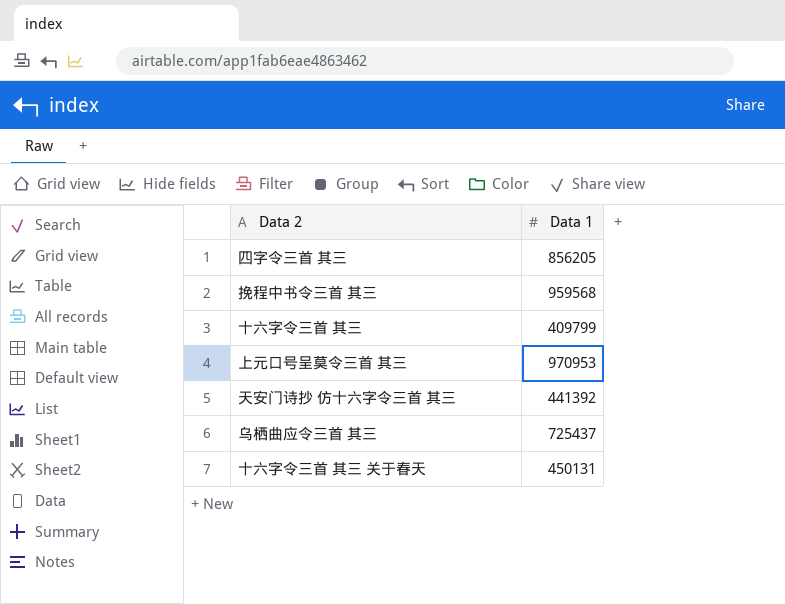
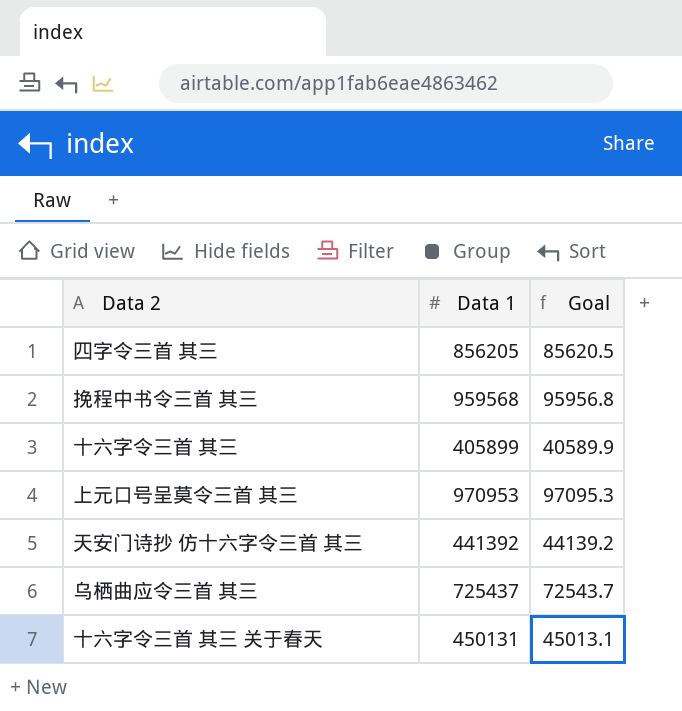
column Goal | formula: none -> [Data 1] * 0.1
十六字令三首 其三 | Data 1: 409799 -> 405899

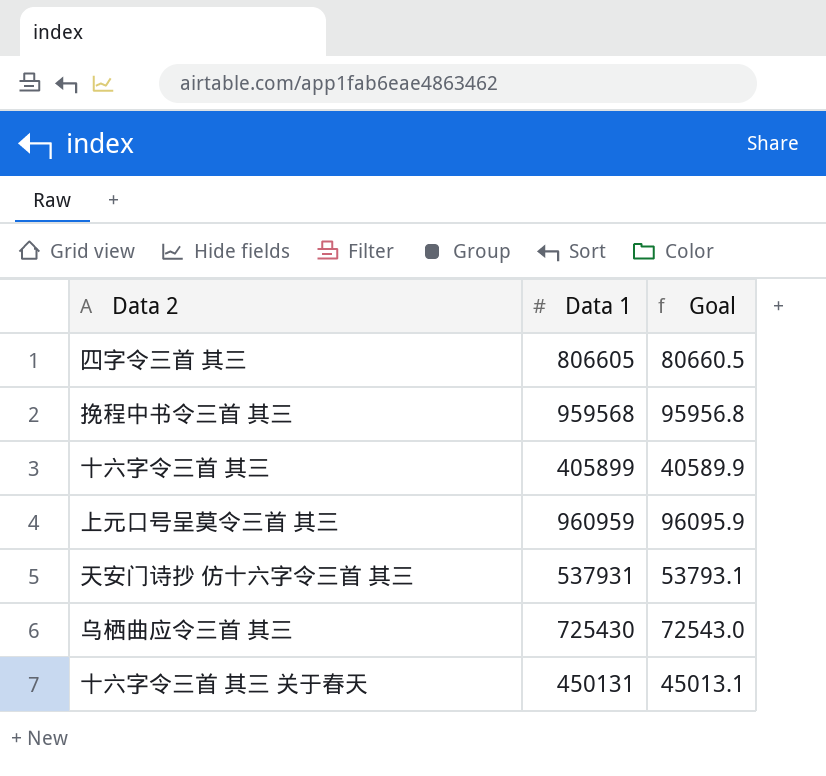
四字令三首 其三 | Data 1: 856205 -> 806605
四字令三首 其三 | Goal: 85620.5 -> 80660.5
上元口号呈莫令三首 其三 | Data 1: 970953 -> 960959
上元口号呈莫令三首 其三 | Goal: 97095.3 -> 96095.9
天安门诗抄 仿十六字令三首 其三 | Data 1: 441392 -> 537931
天安门诗抄 仿十六字令三首 其三 | Goal: 44139.2 -> 53793.1
乌栖曲应令三首 其三 | Data 1: 725437 -> 725430
乌栖曲应令三首 其三 | Goal: 72543.7 -> 72543.0

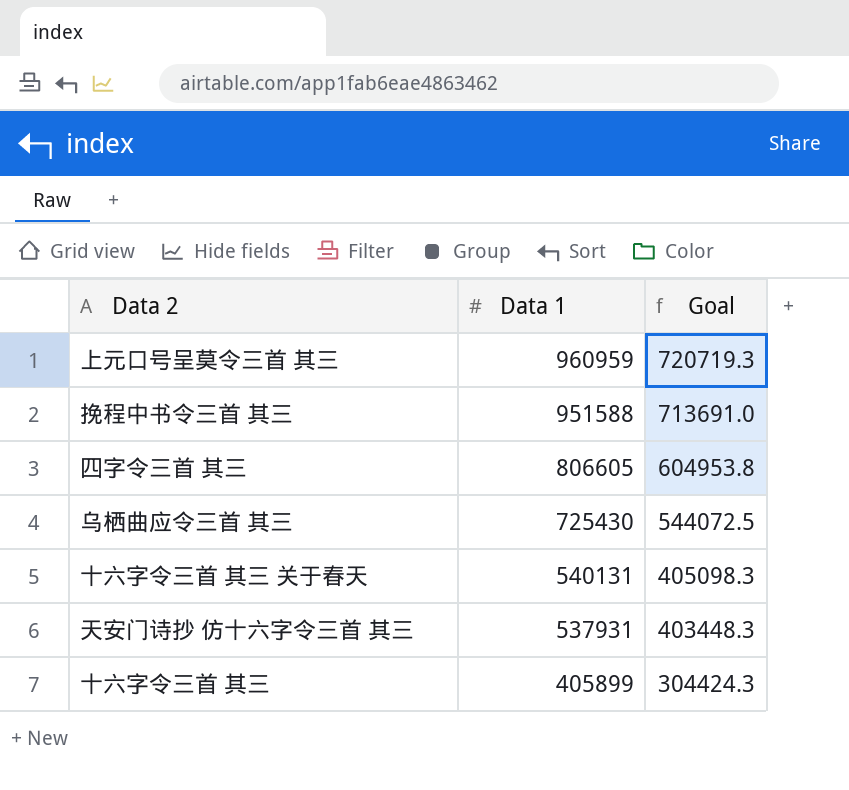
row order: none -> Data 1 descending
column Goal | formula: [Data 1] * 0.1 -> [Data 1] * 0.75
挽程中书令三首 其三 | Data 1: 959568 -> 951588
十六字令三首 其三 关于春天 | Data 1: 450131 -> 540131

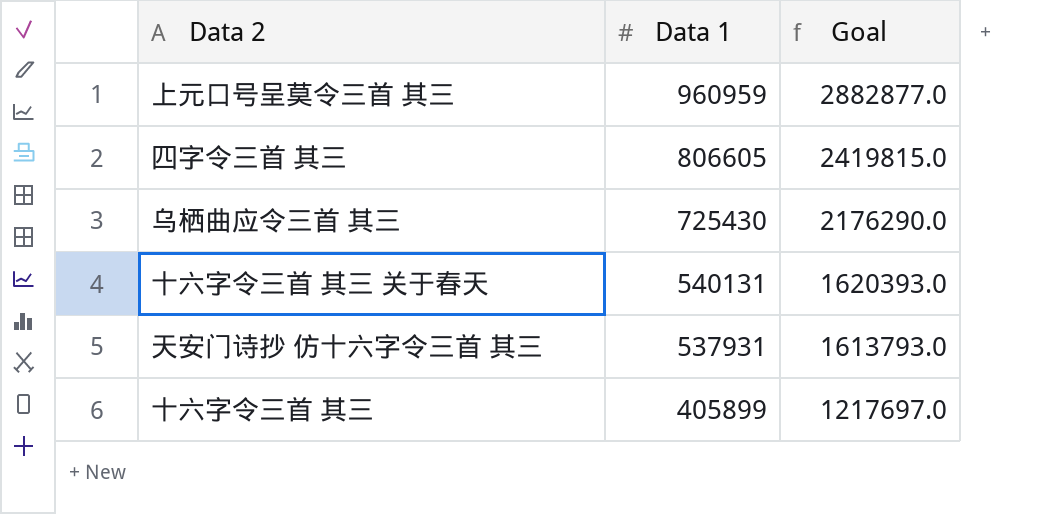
column Goal | formula: [Data 1] * 0.75 -> [Data 1] * 3
row 挽程中书令三首 其三: 951588 | 713691.0 -> none

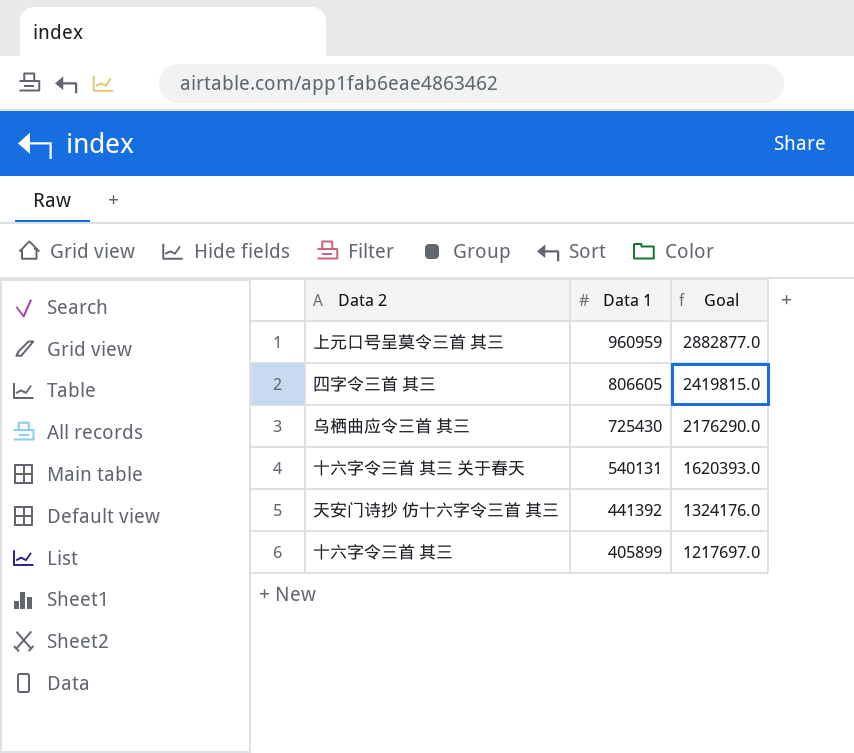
天安门诗抄 仿十六字令三首 其三 | Data 1: 537931 -> 441392
天安门诗抄 仿十六字令三首 其三 | Goal: 1613793.0 -> 1324176.0

